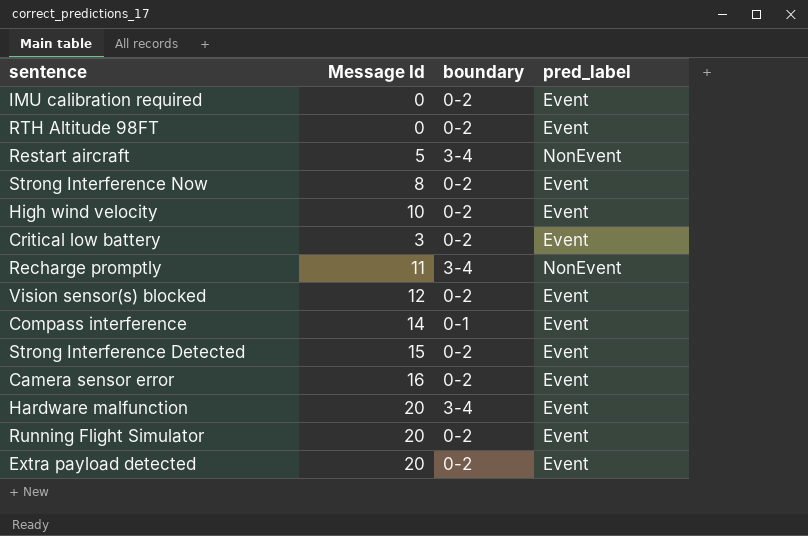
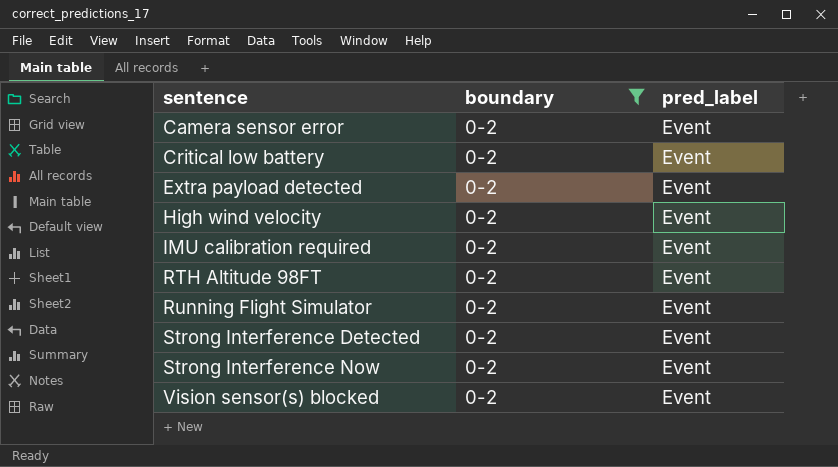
filter: none -> boundary = 0-2
row order: none -> sentence ascending
column Message Id | position: 2 -> none

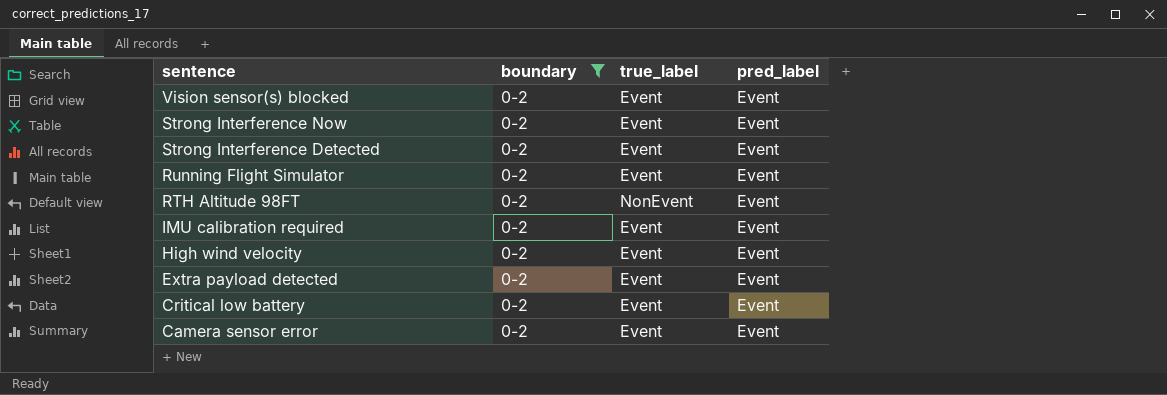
row order: sentence ascending -> sentence descending
column true_label | position: none -> 3

